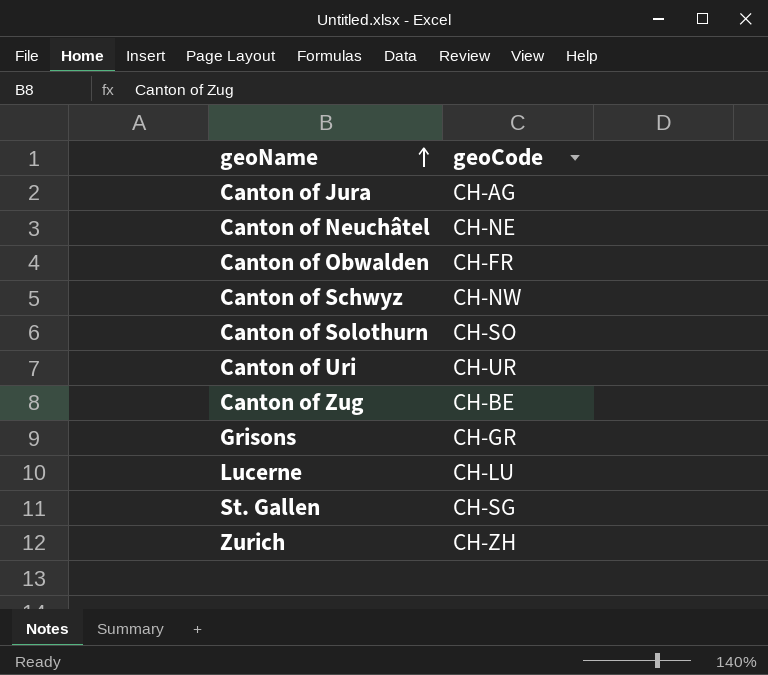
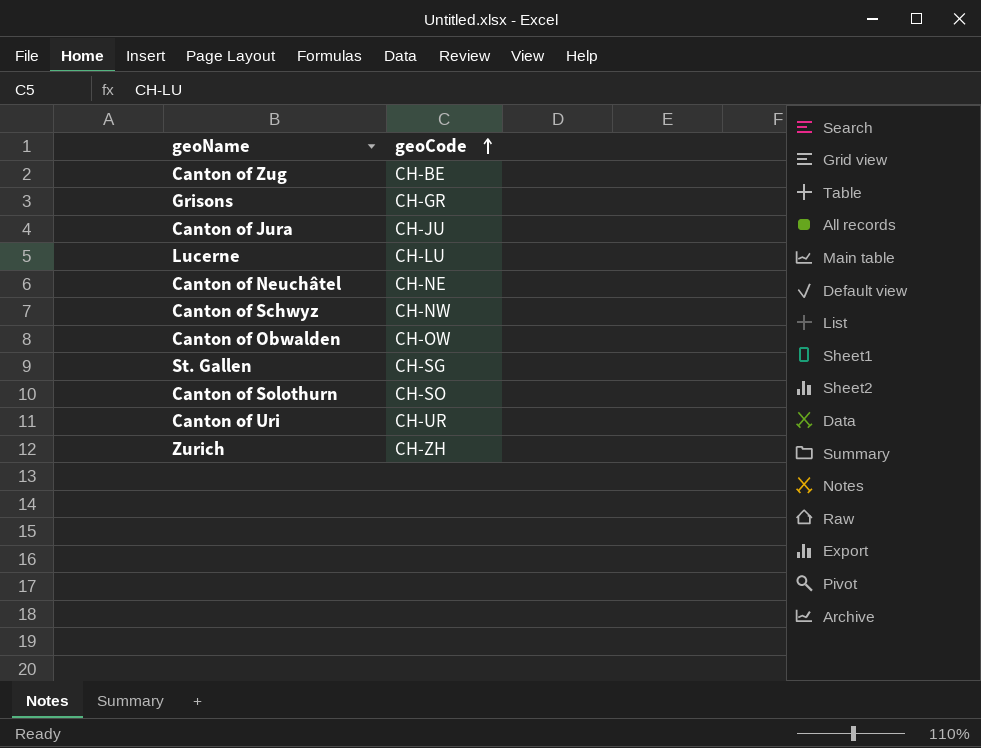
row order: geoName ascending -> geoCode ascending
Canton of Jura | geoCode: CH-AG -> CH-JU
Canton of Obwalden | geoCode: CH-FR -> CH-OW

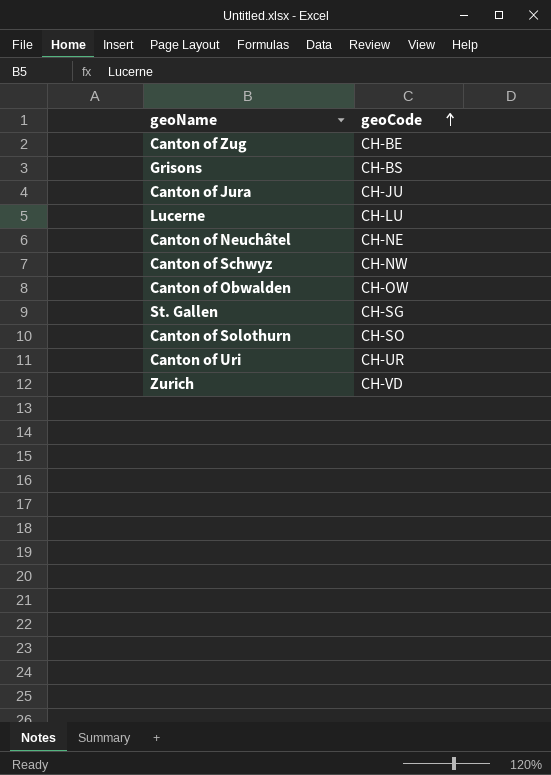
Grisons | geoCode: CH-GR -> CH-BS
Zurich | geoCode: CH-ZH -> CH-VD

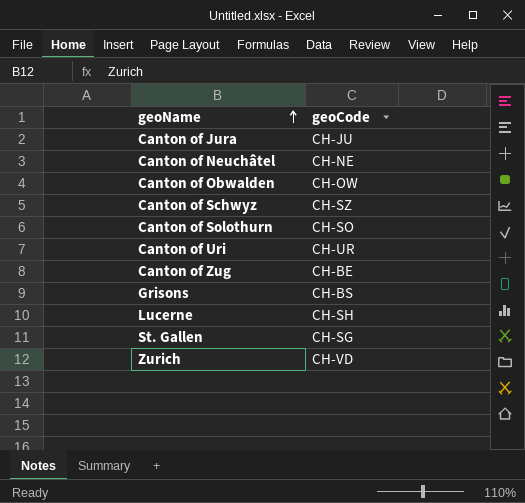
row order: geoCode ascending -> geoName ascending
Canton of Schwyz | geoCode: CH-NW -> CH-SZ
Lucerne | geoCode: CH-LU -> CH-SH

